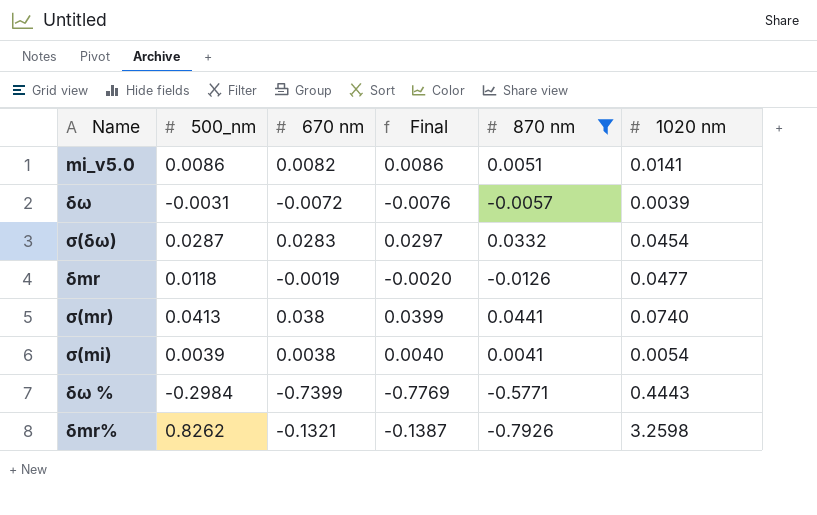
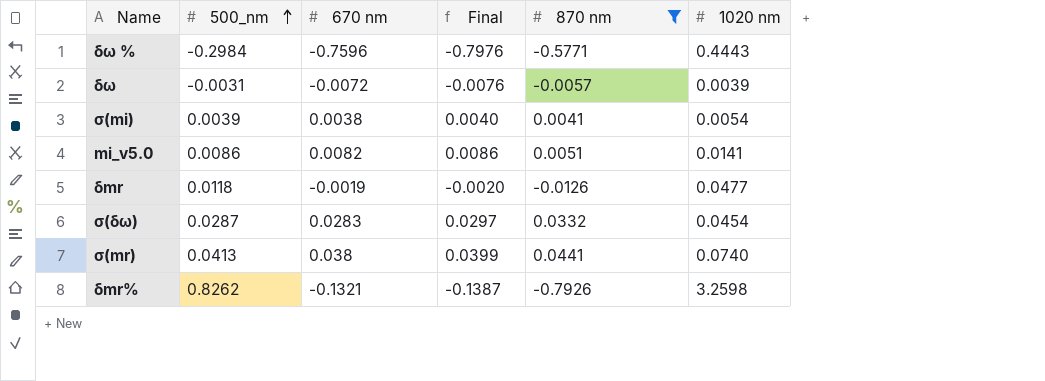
row order: none -> 500_nm ascending
δω % | 670 nm: -0.7399 -> -0.7596
δω % | Final: -0.7769 -> -0.7976

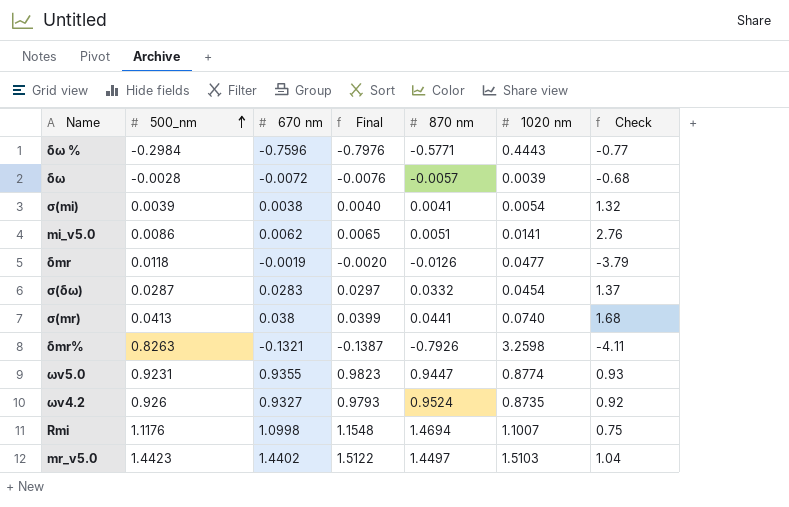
filter: 870 nm <= 0.0441 -> none
column Check | formula: none -> [1020 nm] / [870 nm]
δω | 500_nm: -0.0031 -> -0.0028
mi_v5.0 | 670 nm: 0.0082 -> 0.0062
mi_v5.0 | Final: 0.0086 -> 0.0065
δmr% | 500_nm: 0.8262 -> 0.8263

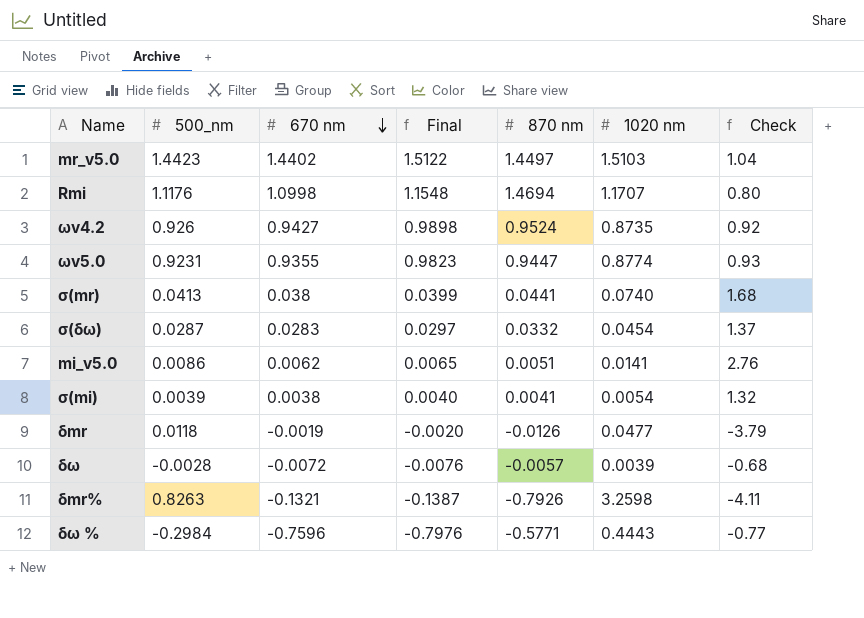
row order: 500_nm ascending -> 670 nm descending
Rmi | 1020 nm: 1.1007 -> 1.1707
Rmi | Check: 0.75 -> 0.80
ωv4.2 | 670 nm: 0.9327 -> 0.9427
ωv4.2 | Final: 0.9793 -> 0.9898

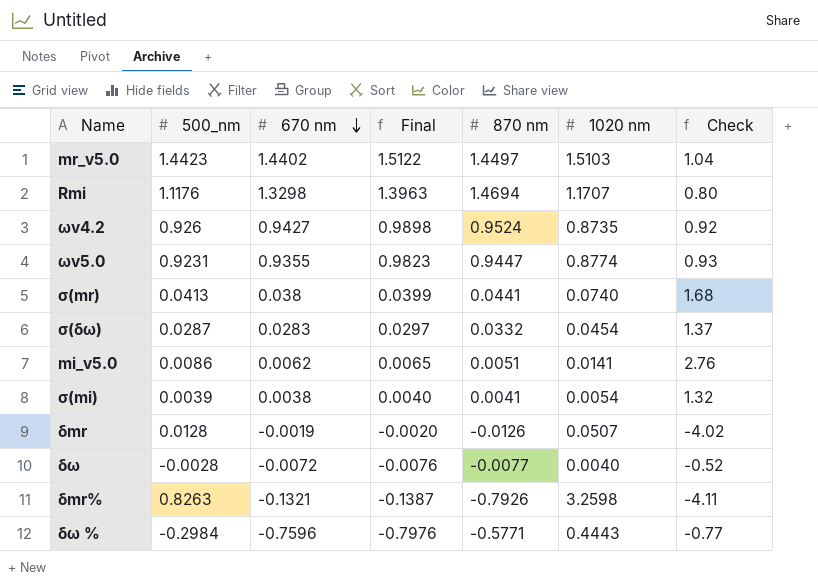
Rmi | 670 nm: 1.0998 -> 1.3298
Rmi | Final: 1.1548 -> 1.3963
δmr | 500_nm: 0.0118 -> 0.0128
δmr | 1020 nm: 0.0477 -> 0.0507
δmr | Check: -3.79 -> -4.02
δω | 870 nm: -0.0057 -> -0.0077
δω | 1020 nm: 0.0039 -> 0.0040
δω | Check: -0.68 -> -0.52

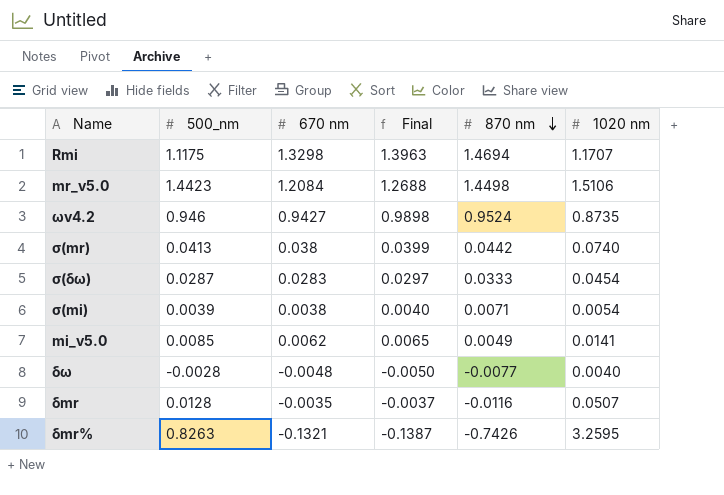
row order: 670 nm descending -> 870 nm descending
column Check | formula: [1020 nm] / [870 nm] -> none
row ωv5.0: 0.9231 | 0.9355 | 0.9823 | 0.9447 | 0.8774 | 0.93 -> none
row δω %: -0.2984 | -0.7596 | -0.7976 | -0.5771 | 0.4443 | -0.77 -> none
Rmi | 500_nm: 1.1176 -> 1.1175
mr_v5.0 | 670 nm: 1.4402 -> 1.2084
mr_v5.0 | Final: 1.5122 -> 1.2688
mr_v5.0 | 870 nm: 1.4497 -> 1.4498
mr_v5.0 | 1020 nm: 1.5103 -> 1.5106
ωv4.2 | 500_nm: 0.926 -> 0.946
σ(mr) | 870 nm: 0.0441 -> 0.0442
σ(δω) | 870 nm: 0.0332 -> 0.0333
σ(mi) | 870 nm: 0.0041 -> 0.0071
mi_v5.0 | 500_nm: 0.0086 -> 0.0085
mi_v5.0 | 870 nm: 0.0051 -> 0.0049
δω | 670 nm: -0.0072 -> -0.0048
δω | Final: -0.0076 -> -0.0050
δmr | 670 nm: -0.0019 -> -0.0035
δmr | Final: -0.0020 -> -0.0037
δmr | 870 nm: -0.0126 -> -0.0116
δmr% | 870 nm: -0.7926 -> -0.7426
δmr% | 1020 nm: 3.2598 -> 3.2595

